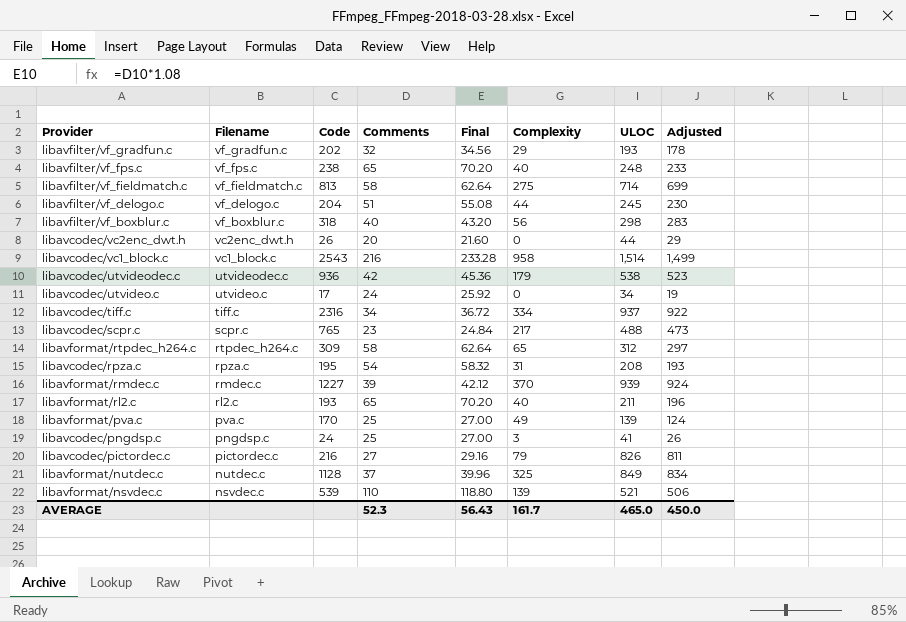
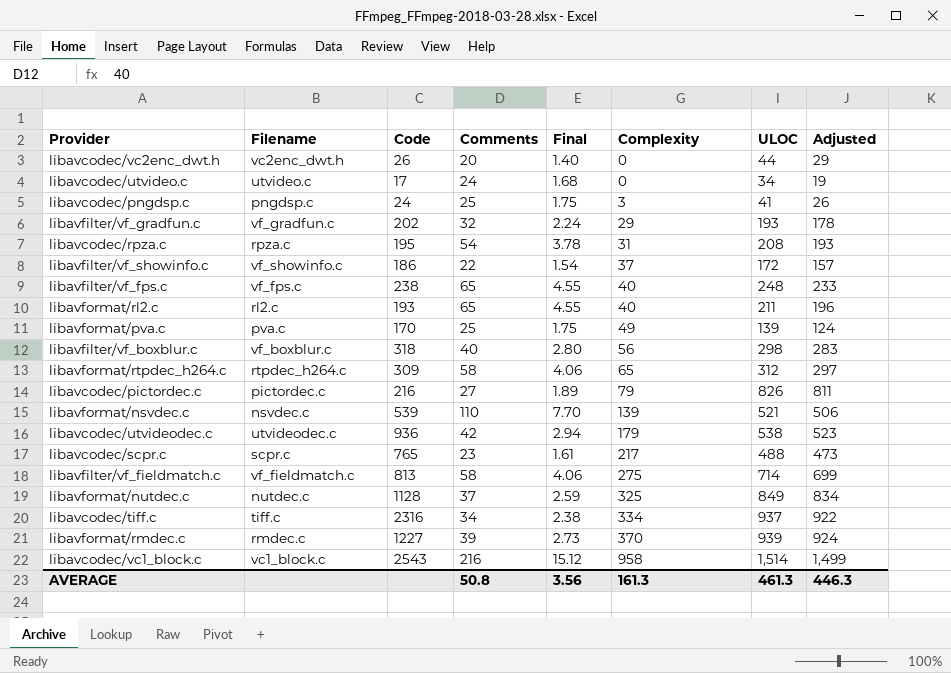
row order: Filename descending -> Complexity ascending
column Final | formula: [Comments] * 1.08 -> [Comments] * 0.07
row libavfilter/vf_delogo.c: vf_delogo.c | 204 | 51 | 55.08 | 44 | 245 | 230 -> none
row libavfilter/vf_showinfo.c: none -> vf_showinfo.c | 186 | 22 | 1.54 | 37 | 172 | 157
AVERAGE | Comments: 52.3 -> 50.8
AVERAGE | Final: 56.43 -> 3.56
AVERAGE | Complexity: 161.7 -> 161.3
AVERAGE | ULOC: 465.0 -> 461.3
AVERAGE | Adjusted: 450.0 -> 446.3

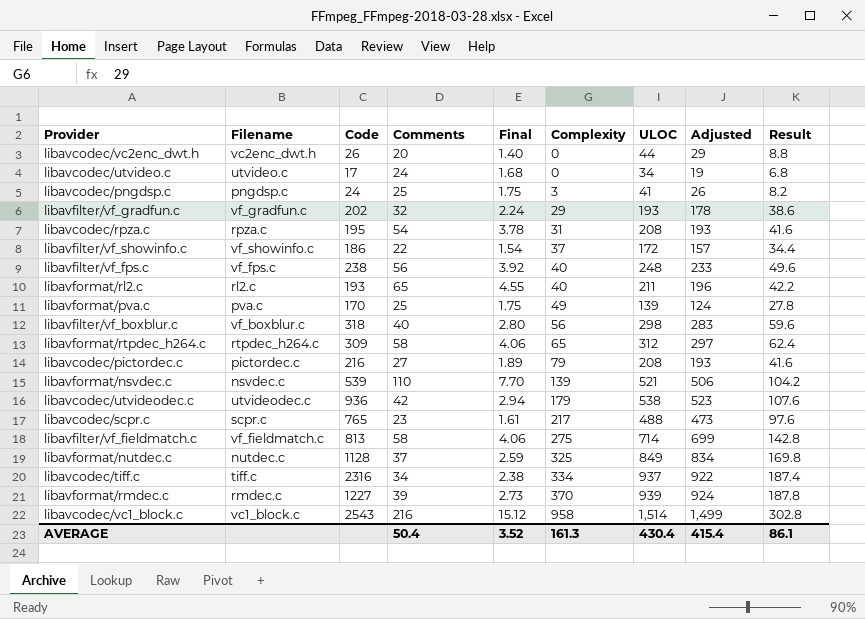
column Result | formula: none -> [ULOC] * 0.2
libavfilter/vf_fps.c | Comments: 65 -> 56
libavfilter/vf_fps.c | Final: 4.55 -> 3.92
libavcodec/pictordec.c | ULOC: 826 -> 208
libavcodec/pictordec.c | Adjusted: 811 -> 193
AVERAGE | Comments: 50.8 -> 50.4
AVERAGE | Final: 3.56 -> 3.52
AVERAGE | ULOC: 461.3 -> 430.4
AVERAGE | Adjusted: 446.3 -> 415.4

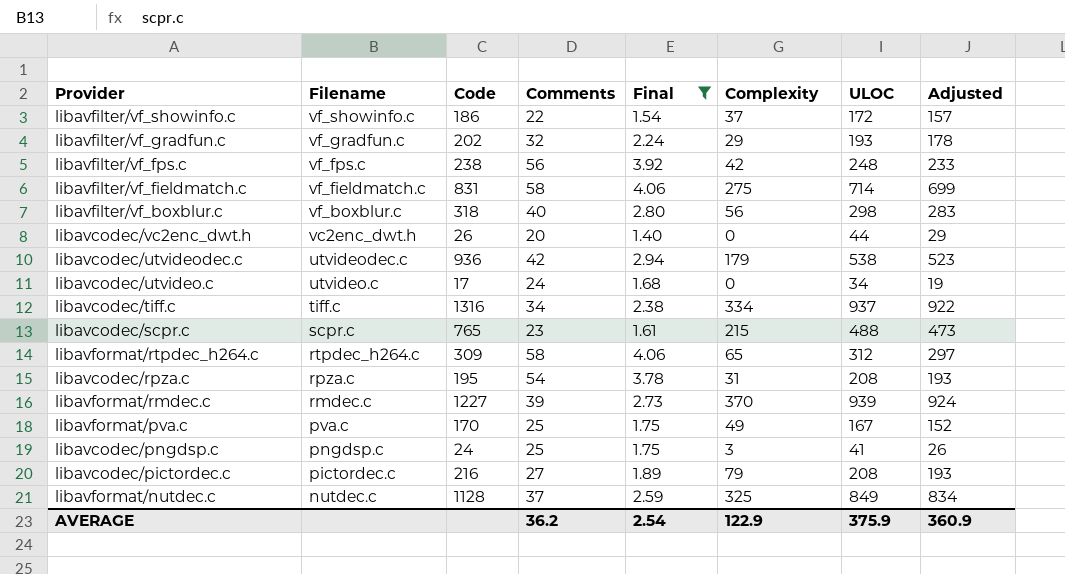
filter: none -> Final <= 4.06
row order: Complexity ascending -> Filename descending
column Result | formula: [ULOC] * 0.2 -> none
libavfilter/vf_fps.c | Complexity: 40 -> 42
libavfilter/vf_fieldmatch.c | Code: 813 -> 831
libavcodec/tiff.c | Code: 2316 -> 1316
libavcodec/scpr.c | Complexity: 217 -> 215
libavformat/pva.c | ULOC: 139 -> 167
libavformat/pva.c | Adjusted: 124 -> 152
AVERAGE | Comments: 50.4 -> 36.2
AVERAGE | Final: 3.52 -> 2.54
AVERAGE | Complexity: 161.3 -> 122.9
AVERAGE | ULOC: 430.4 -> 375.9
AVERAGE | Adjusted: 415.4 -> 360.9

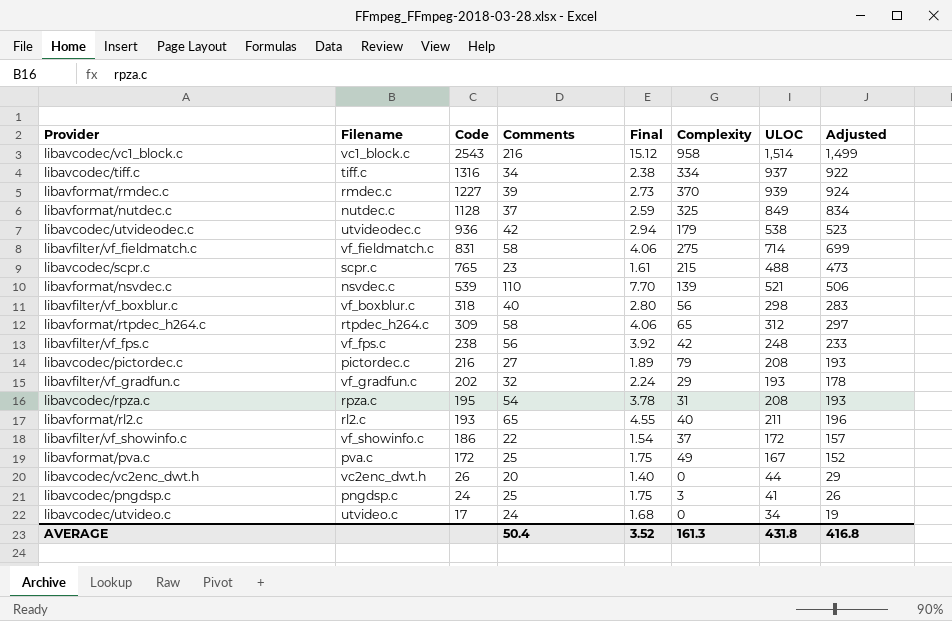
filter: Final <= 4.06 -> none
row order: Filename descending -> Code descending
libavformat/pva.c | Code: 170 -> 172
AVERAGE | Comments: 36.2 -> 50.4
AVERAGE | Final: 2.54 -> 3.52
AVERAGE | Complexity: 122.9 -> 161.3
AVERAGE | ULOC: 375.9 -> 431.8
AVERAGE | Adjusted: 360.9 -> 416.8

